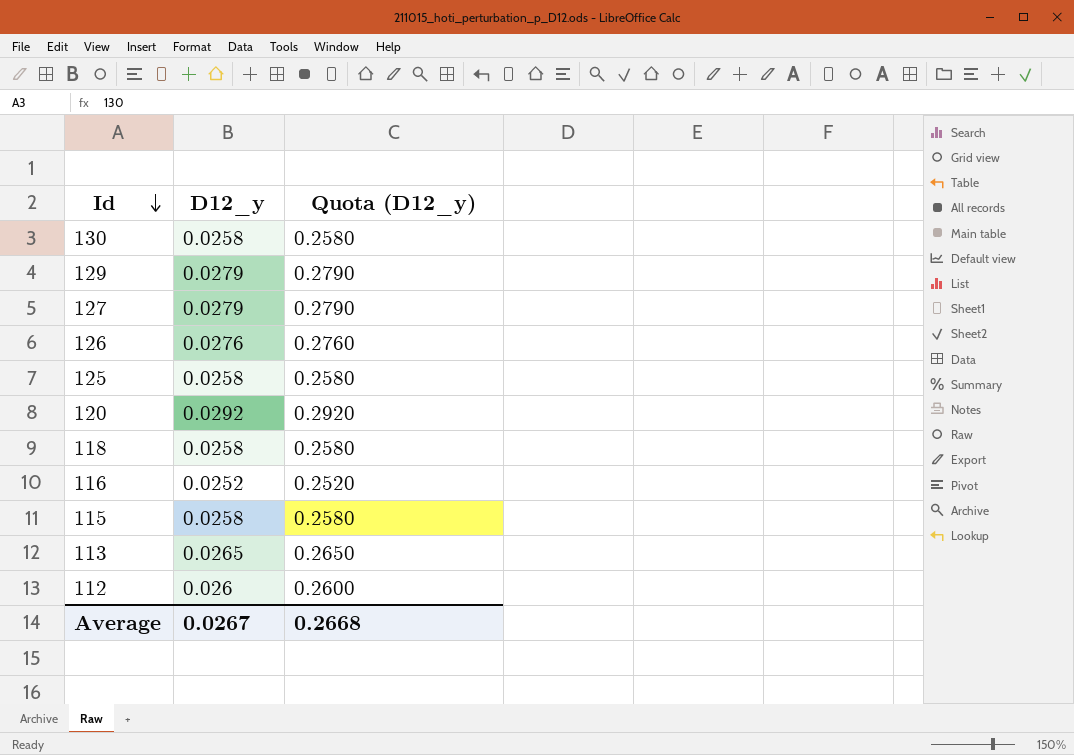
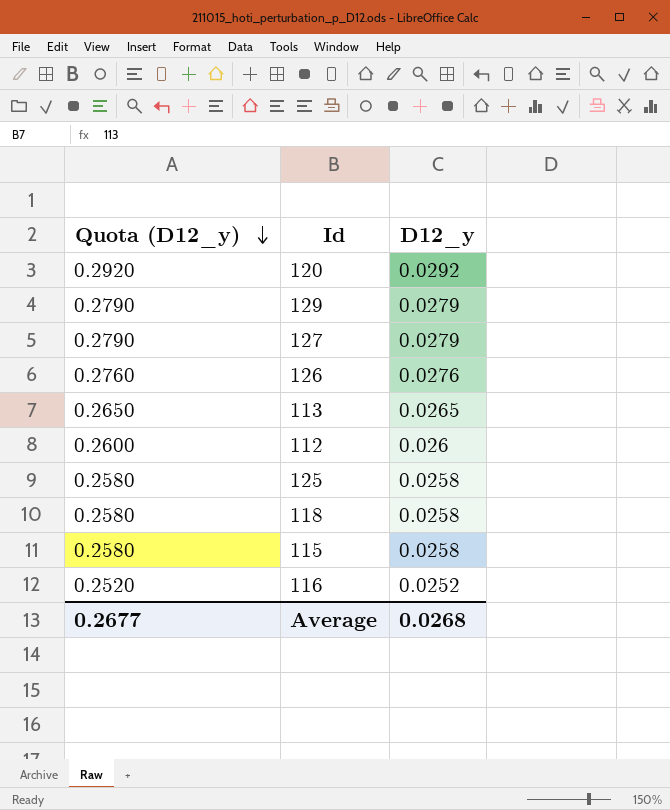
row order: Id descending -> Quota (D12_y) descending
column Quota (D12_y) | position: 3 -> 1
row 130: 0.0258 | 0.2580 -> none
Average | Quota (D12_y): 0.2668 -> 0.2677
Average | D12_y: 0.0267 -> 0.0268

